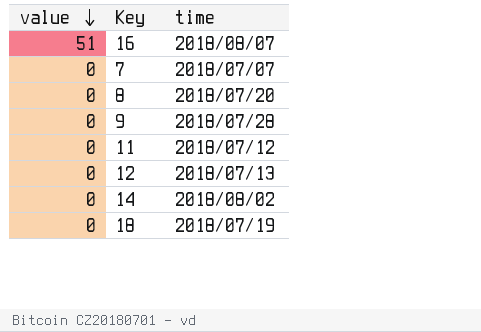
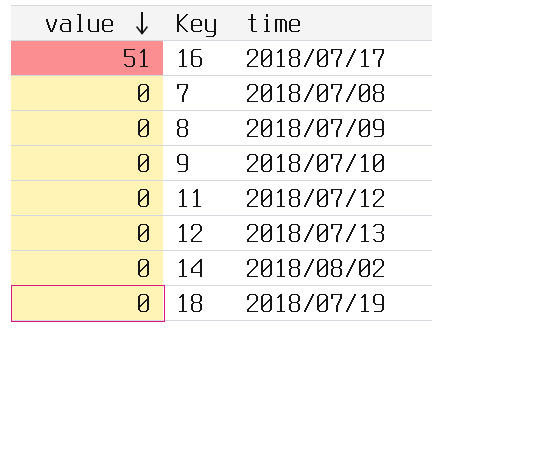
16 | time: 2018/08/07 -> 2018/07/17
7 | time: 2018/07/07 -> 2018/07/08
8 | time: 2018/07/20 -> 2018/07/09
9 | time: 2018/07/28 -> 2018/07/10

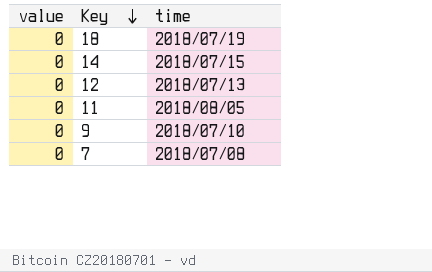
row order: value descending -> Key descending
row 16: 51 | 2018/07/17 -> none
row 8: 0 | 2018/07/09 -> none
14 | time: 2018/08/02 -> 2018/07/15
11 | time: 2018/07/12 -> 2018/08/05

